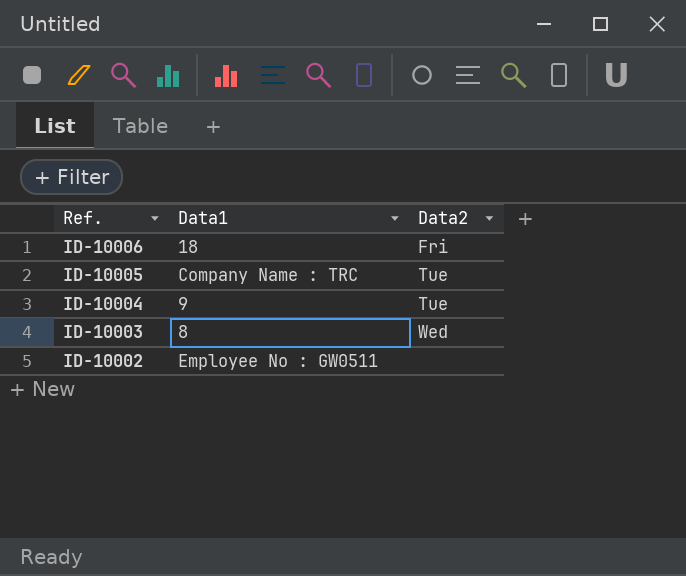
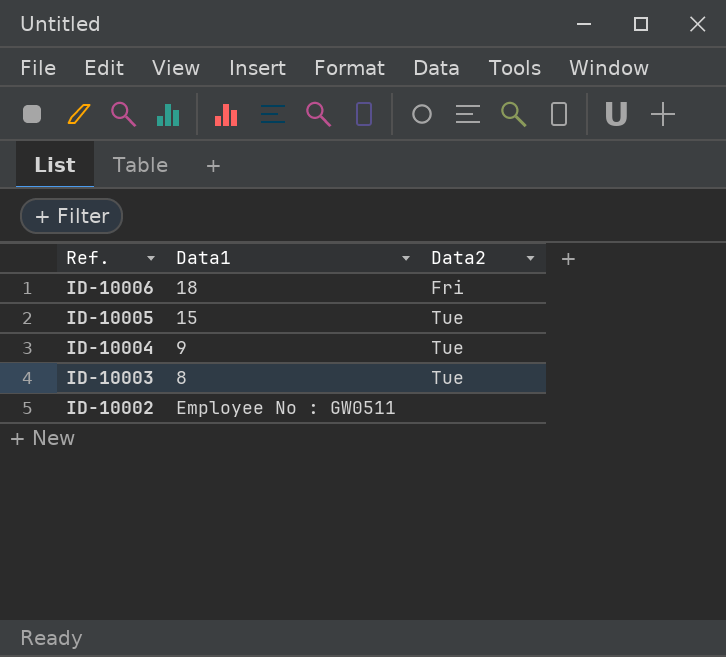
ID-10005 | Data1: Company Name : TRC -> 15
ID-10003 | Data2: Wed -> Tue

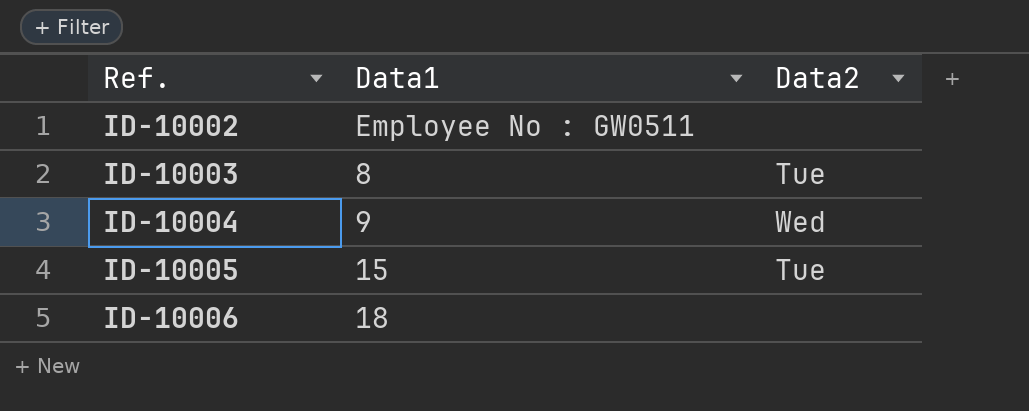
row order: Ref. descending -> Ref. ascending
ID-10004 | Data2: Tue -> Wed
ID-10006 | Data2: Fri -> none

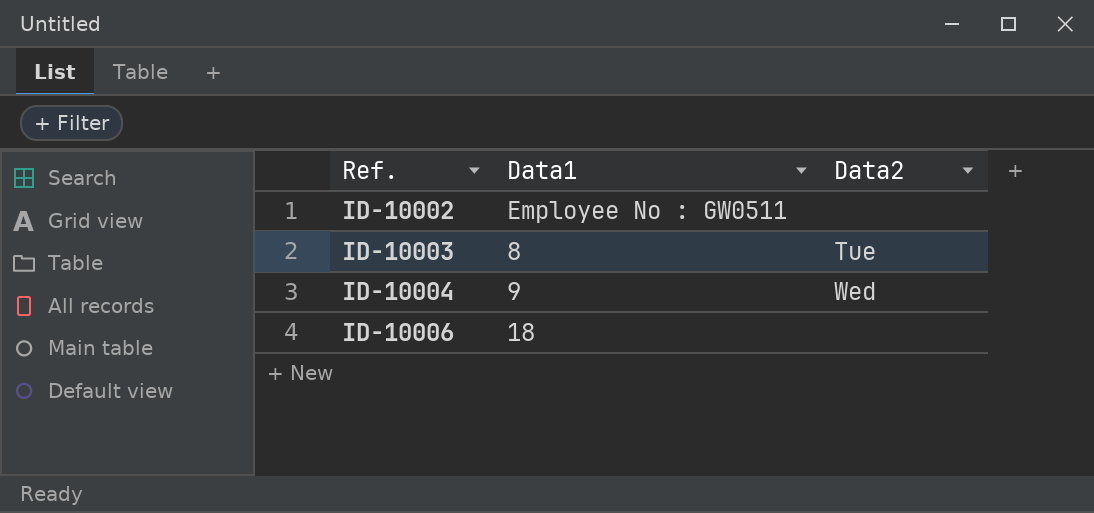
row ID-10005: 15 | Tue -> none

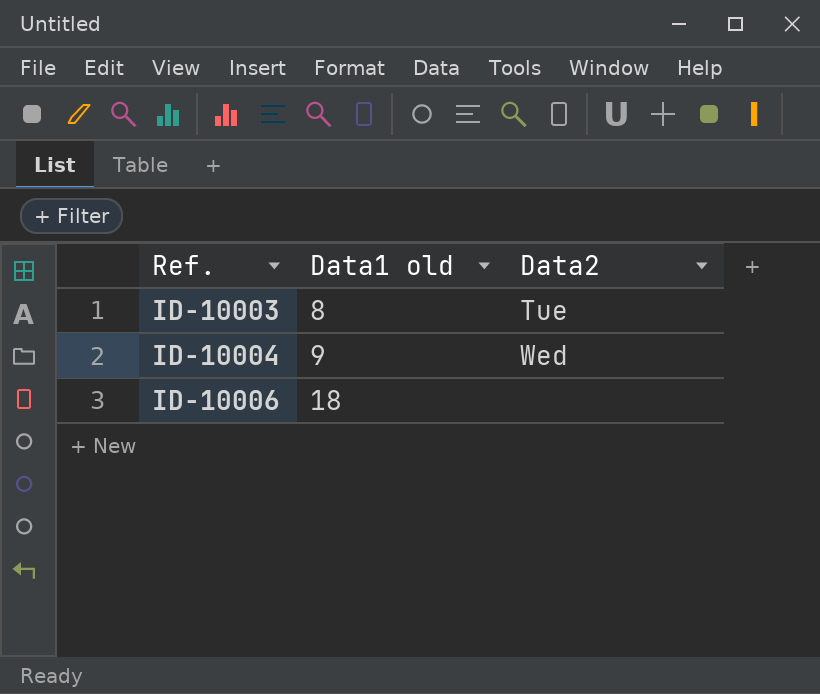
column name: Data1 -> Data1 old
row ID-10002: Employee No : GW0511 | none -> none

